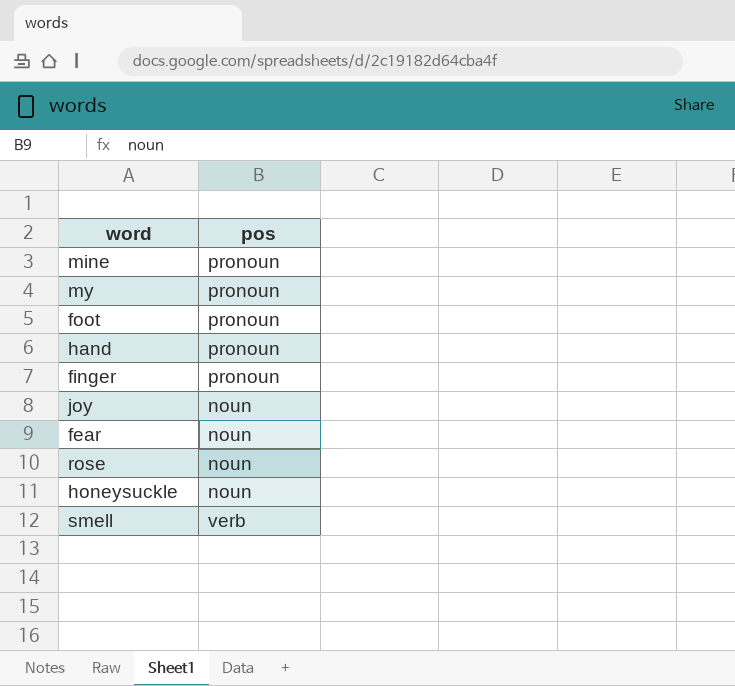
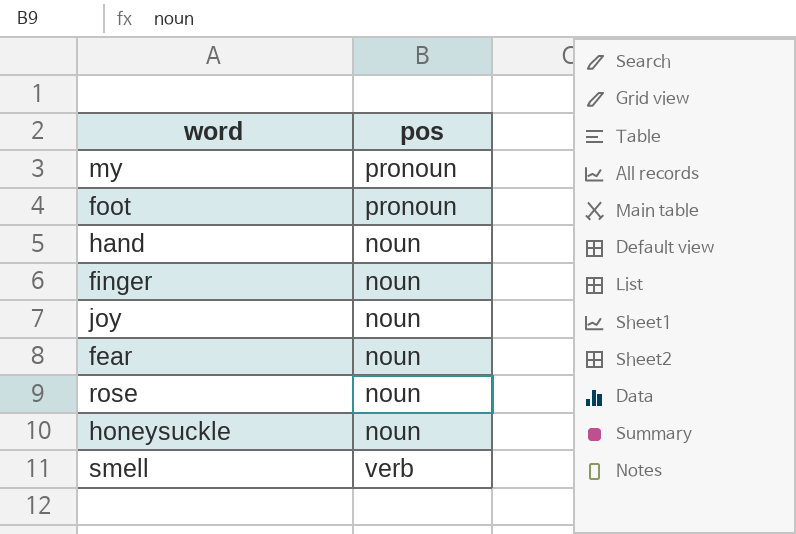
row mine: pronoun -> none
hand | pos: pronoun -> noun
finger | pos: pronoun -> noun

